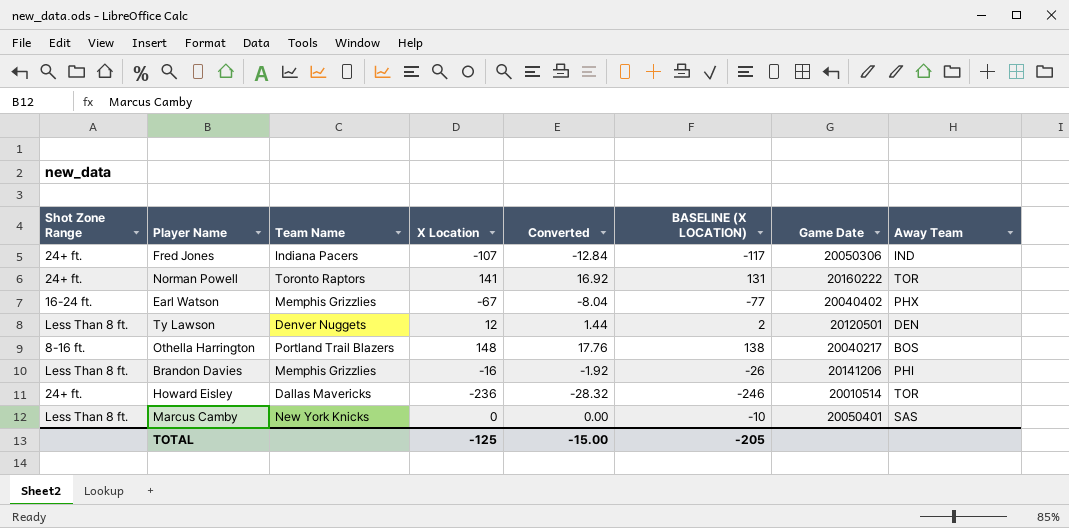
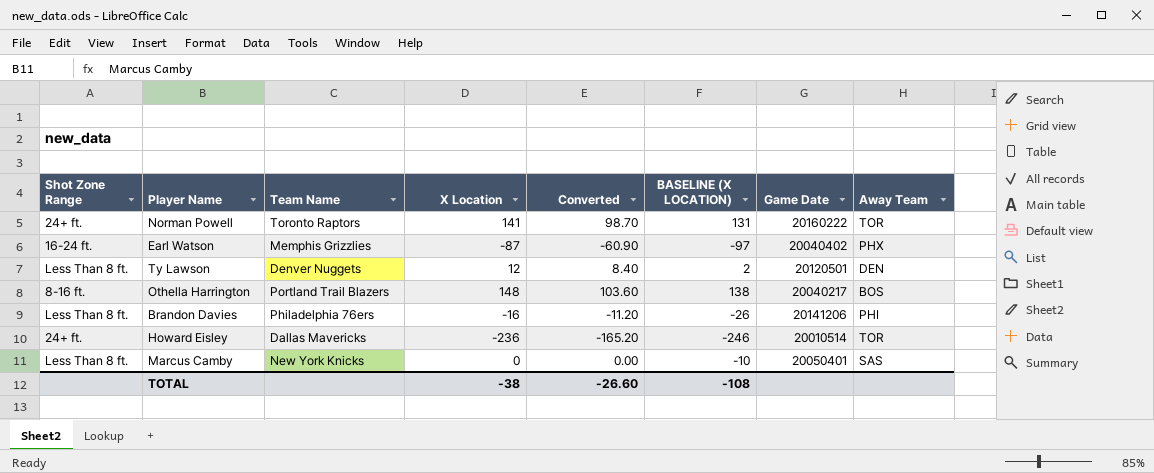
column Converted | formula: [X Location] * 0.12 -> [X Location] * 0.7
row Fred Jones: 24+ ft. | Indiana Pacers | -107 | -12.84 | -117 | 20050306 | IND -> none
Earl Watson | X Location: -67 -> -87
Earl Watson | BASELINE (X LOCATION): -77 -> -97
Brandon Davies | Team Name: Memphis Grizzlies -> Philadelphia 76ers
TOTAL | X Location: -125 -> -38
TOTAL | Converted: -15.00 -> -26.60
TOTAL | BASELINE (X LOCATION): -205 -> -108

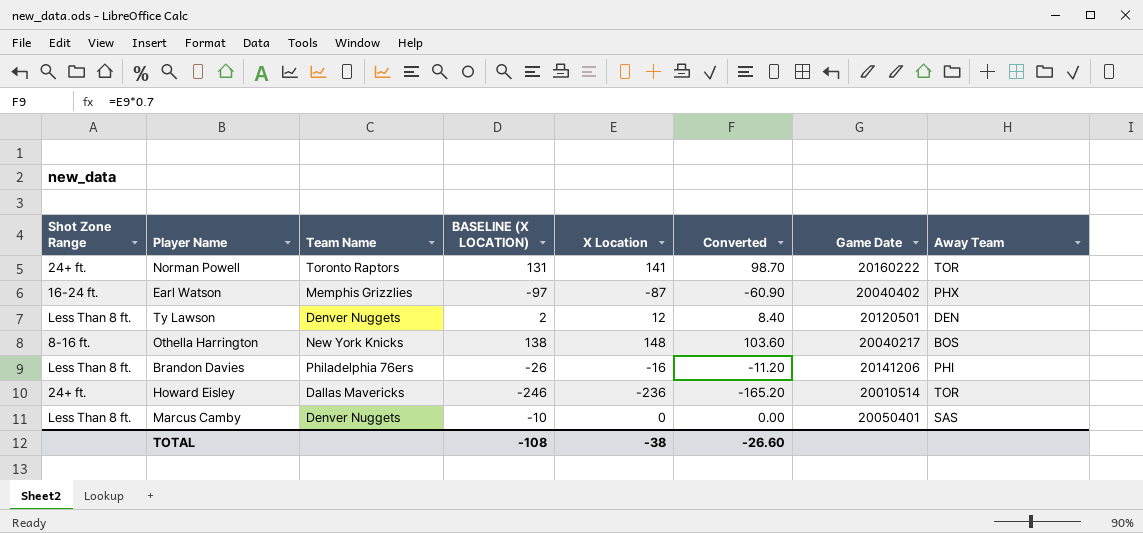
column BASELINE (X LOCATION) | position: 6 -> 4
Othella Harrington | Team Name: Portland Trail Blazers -> New York Knicks
Marcus Camby | Team Name: New York Knicks -> Denver Nuggets

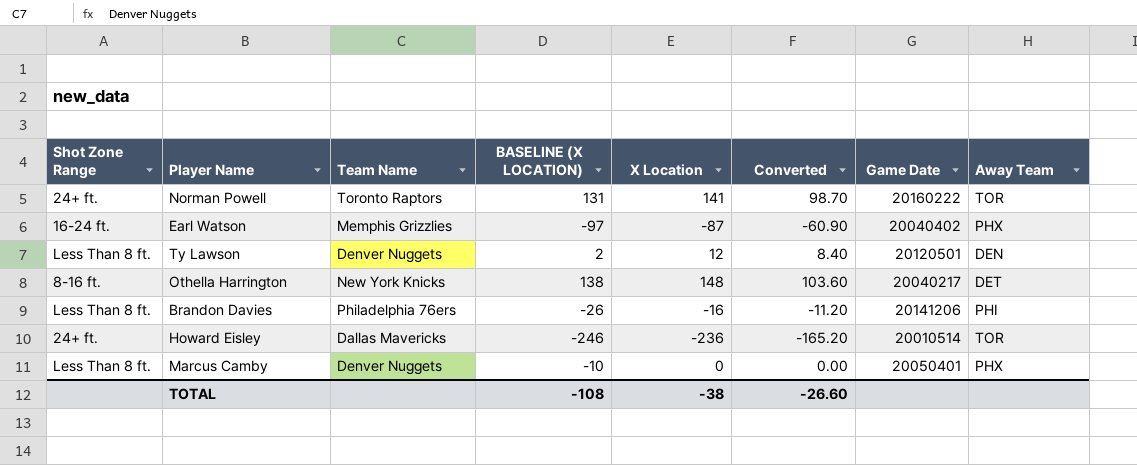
Othella Harrington | Away Team: BOS -> DET
Marcus Camby | Away Team: SAS -> PHX

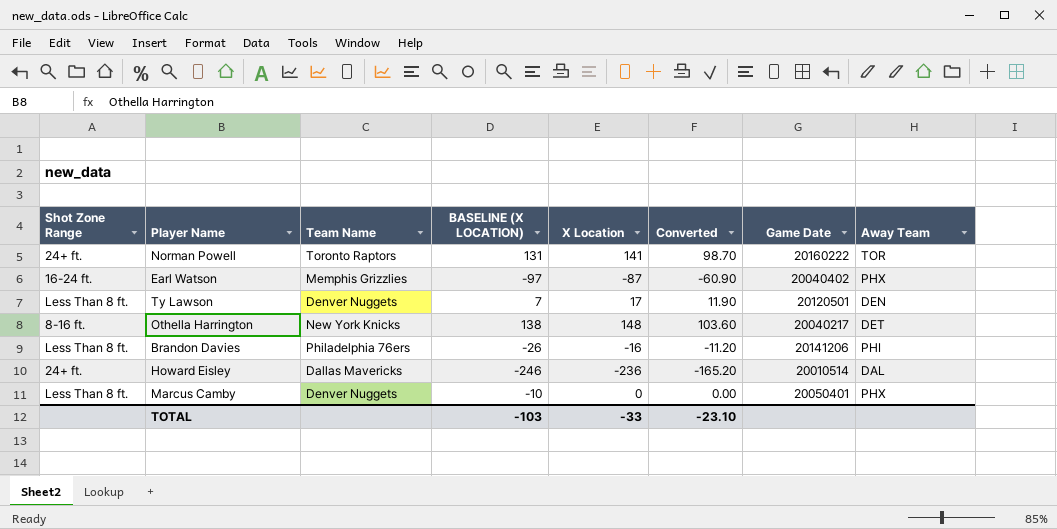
Ty Lawson | BASELINE (X LOCATION): 2 -> 7
Ty Lawson | X Location: 12 -> 17
Ty Lawson | Converted: 8.40 -> 11.90
Howard Eisley | Away Team: TOR -> DAL
TOTAL | BASELINE (X LOCATION): -108 -> -103
TOTAL | X Location: -38 -> -33
TOTAL | Converted: -26.60 -> -23.10

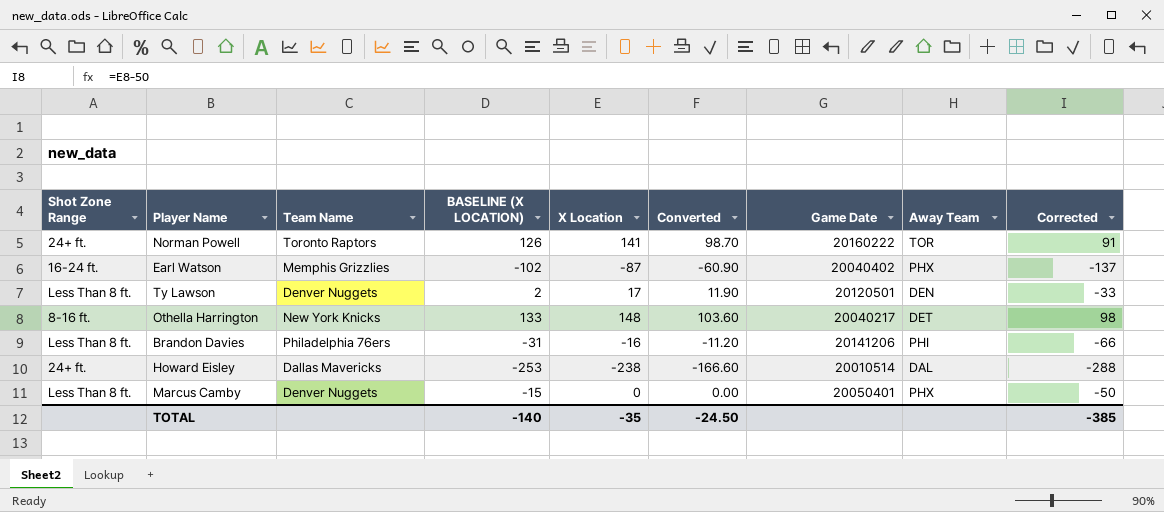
column BASELINE (X LOCATION) | formula: [X Location] - 10 -> [X Location] - 15
column Corrected | formula: none -> [X Location] - 50
Howard Eisley | X Location: -236 -> -238
Howard Eisley | Converted: -165.20 -> -166.60
TOTAL | BASELINE (X LOCATION): -103 -> -140
TOTAL | X Location: -33 -> -35
TOTAL | Converted: -23.10 -> -24.50

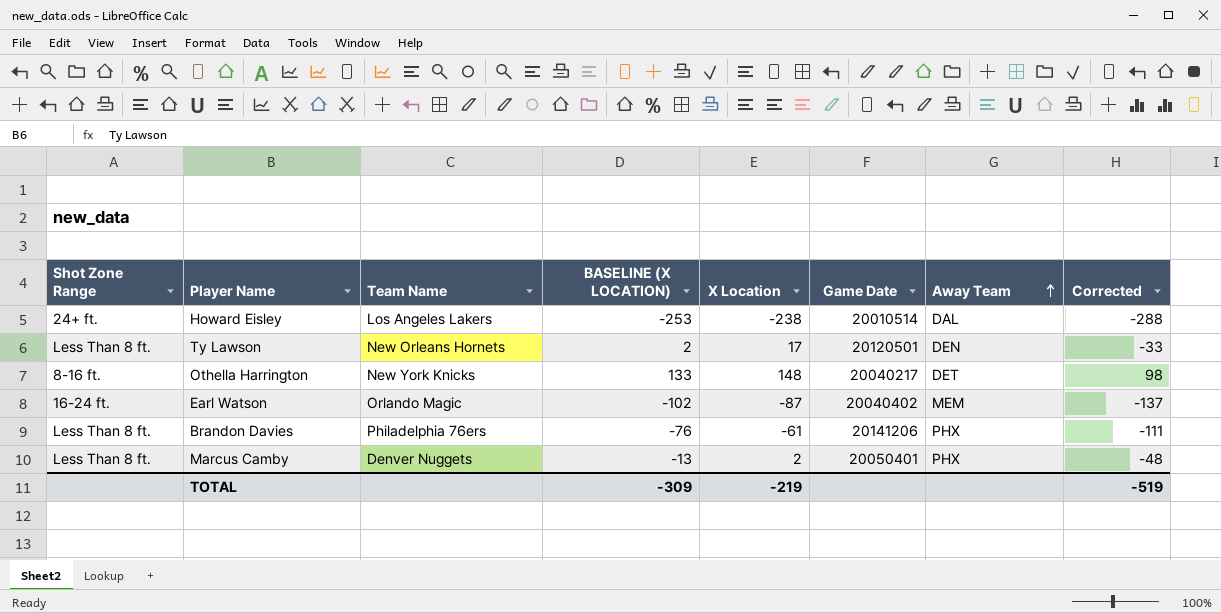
row order: none -> Away Team ascending
column Converted | formula: [X Location] * 0.7 -> none
row Norman Powell: 24+ ft. | Toronto Raptors | 126 | 141 | 98.70 | 20160222 | TOR | 91 -> none
Howard Eisley | Team Name: Dallas Mavericks -> Los Angeles Lakers
Ty Lawson | Team Name: Denver Nuggets -> New Orleans Hornets
Earl Watson | Team Name: Memphis Grizzlies -> Orlando Magic
Earl Watson | Away Team: PHX -> MEM
Brandon Davies | BASELINE (X LOCATION): -31 -> -76
Brandon Davies | X Location: -16 -> -61
Brandon Davies | Away Team: PHI -> PHX
Brandon Davies | Corrected: -66 -> -111
Marcus Camby | BASELINE (X LOCATION): -15 -> -13
Marcus Camby | X Location: 0 -> 2
Marcus Camby | Corrected: -50 -> -48
TOTAL | BASELINE (X LOCATION): -140 -> -309
TOTAL | X Location: -35 -> -219
TOTAL | Corrected: -385 -> -519

